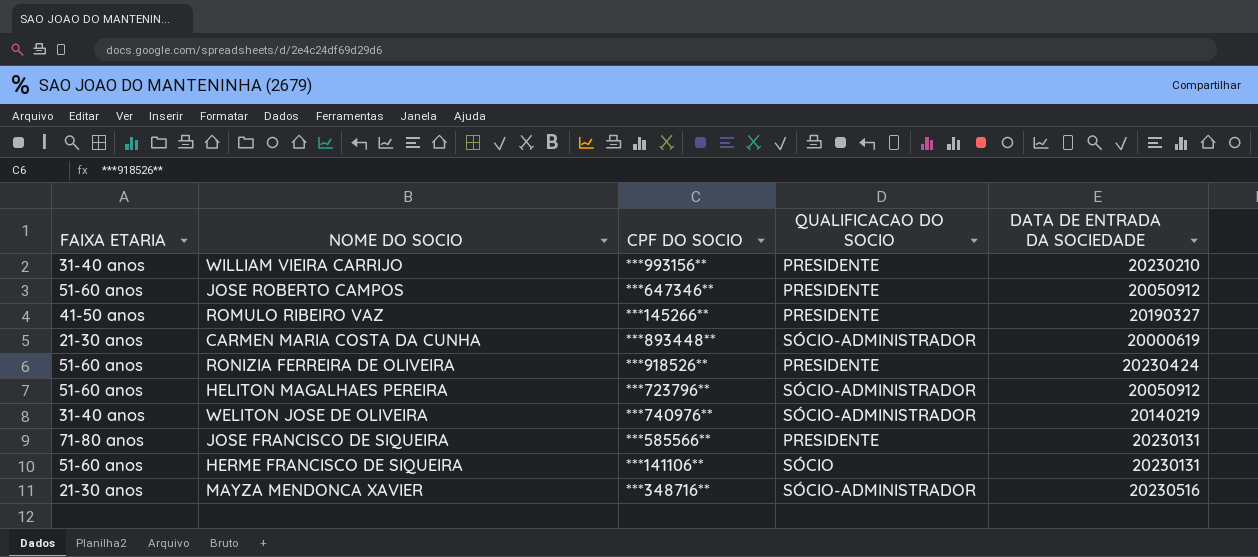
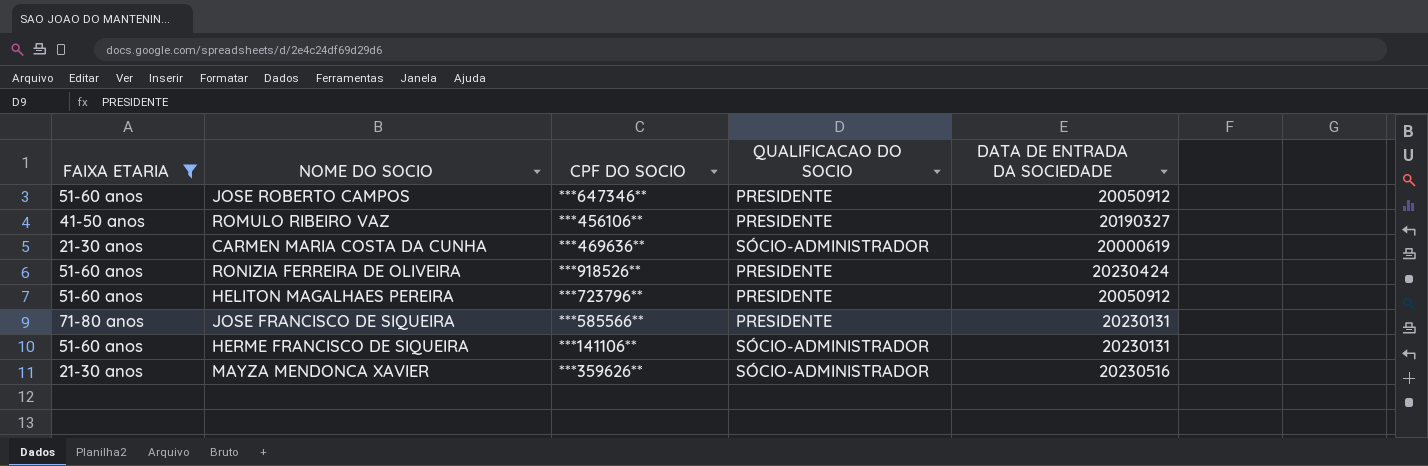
filter: none -> FAIXA ETARIA != 31-40 anos
ROMULO RIBEIRO VAZ | CPF DO SOCIO: ***145266** -> ***456106**
CARMEN MARIA COSTA DA CUNHA | CPF DO SOCIO: ***893448** -> ***469636**
HELITON MAGALHAES PEREIRA | QUALIFICACAO DO SOCIO: SÓCIO-ADMINISTRADOR -> PRESIDENTE
HERME FRANCISCO DE SIQUEIRA | QUALIFICACAO DO SOCIO: SÓCIO -> SÓCIO-ADMINISTRADOR
MAYZA MENDONCA XAVIER | CPF DO SOCIO: ***348716** -> ***359626**

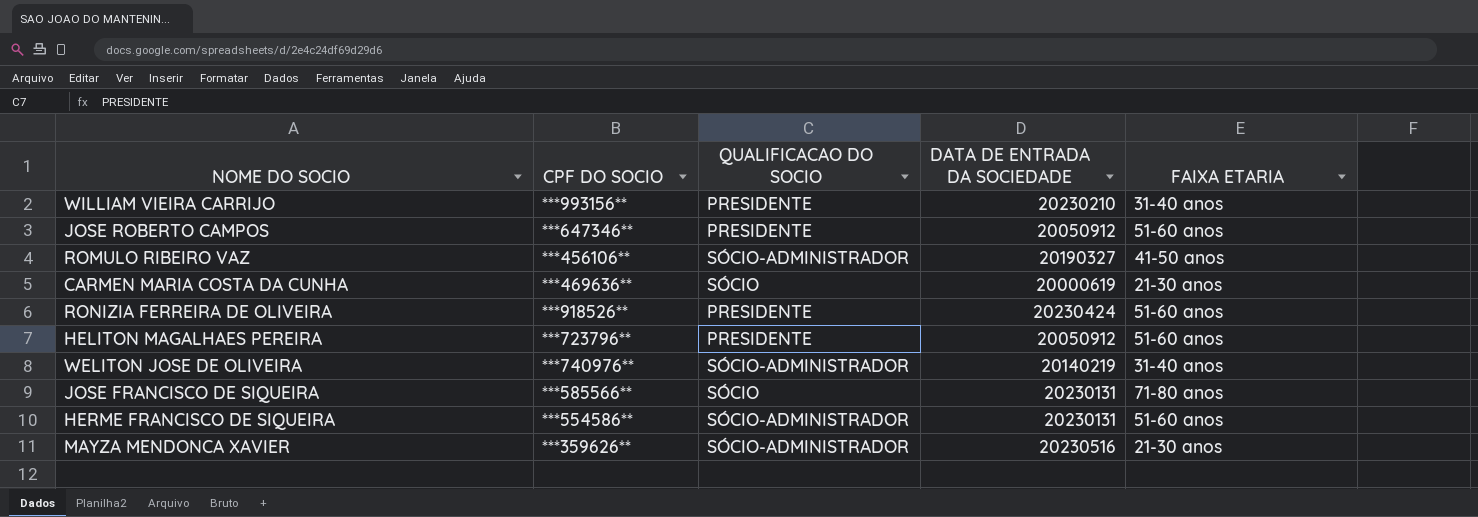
filter: FAIXA ETARIA != 31-40 anos -> none
column FAIXA ETARIA | position: 1 -> 5
ROMULO RIBEIRO VAZ | QUALIFICACAO DO SOCIO: PRESIDENTE -> SÓCIO-ADMINISTRADOR
CARMEN MARIA COSTA DA CUNHA | QUALIFICACAO DO SOCIO: SÓCIO-ADMINISTRADOR -> SÓCIO
JOSE FRANCISCO DE SIQUEIRA | QUALIFICACAO DO SOCIO: PRESIDENTE -> SÓCIO
HERME FRANCISCO DE SIQUEIRA | CPF DO SOCIO: ***141106** -> ***554586**

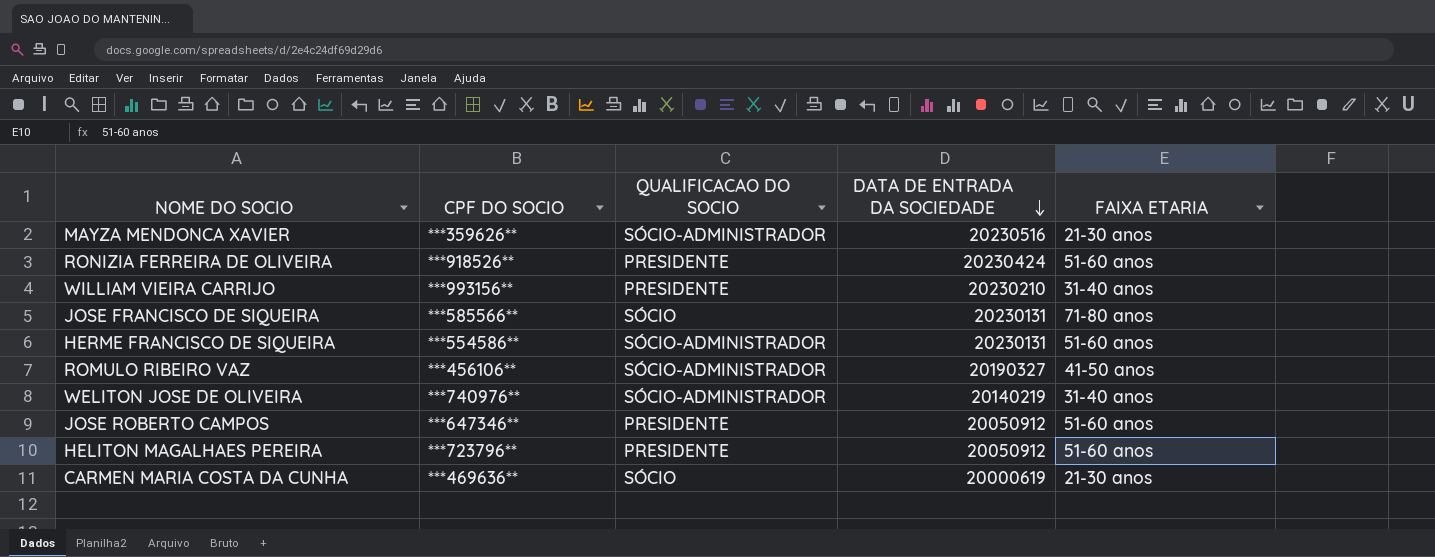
row order: none -> DATA DE ENTRADA DA SOCIEDADE descending

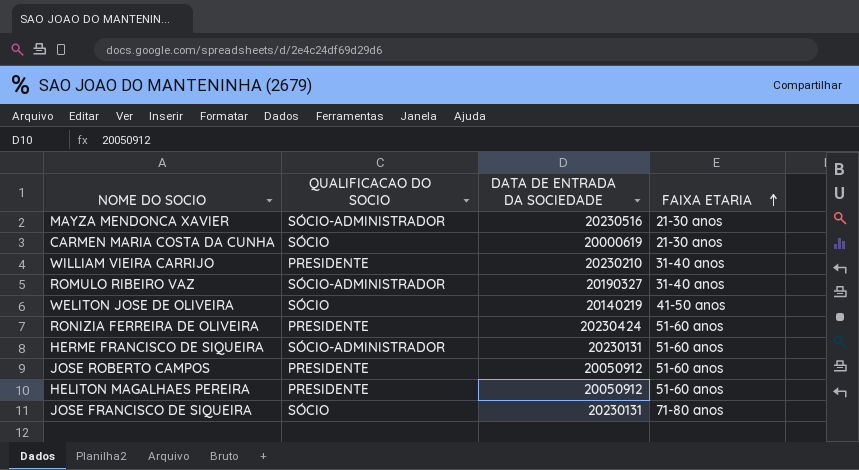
row order: DATA DE ENTRADA DA SOCIEDADE descending -> FAIXA ETARIA ascending
column CPF DO SOCIO | position: 2 -> none
ROMULO RIBEIRO VAZ | FAIXA ETARIA: 41-50 anos -> 31-40 anos
WELITON JOSE DE OLIVEIRA | QUALIFICACAO DO SOCIO: SÓCIO-ADMINISTRADOR -> SÓCIO
WELITON JOSE DE OLIVEIRA | FAIXA ETARIA: 31-40 anos -> 41-50 anos

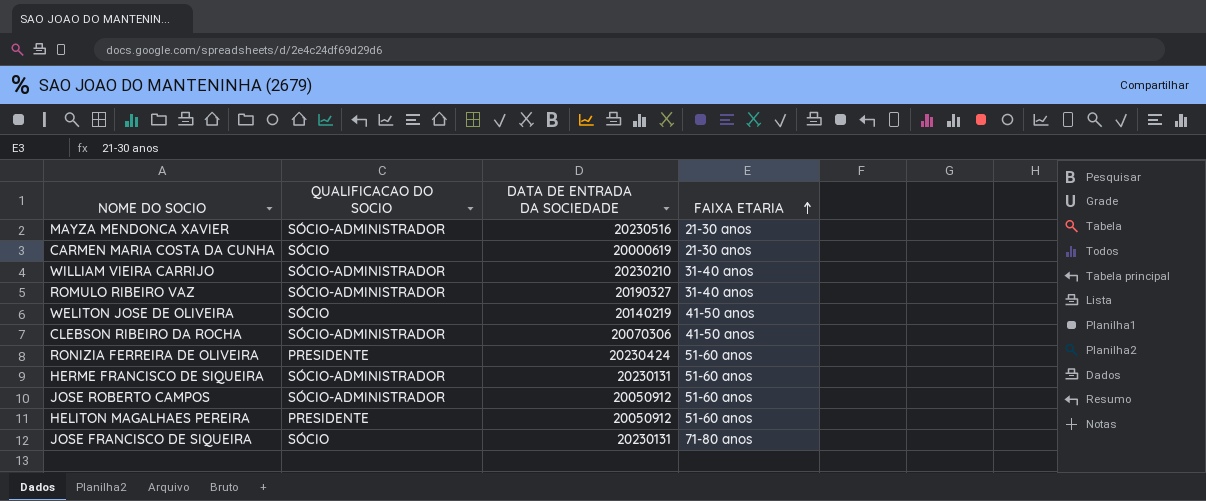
WILLIAM VIEIRA CARRIJO | QUALIFICACAO DO SOCIO: PRESIDENTE -> SÓCIO-ADMINISTRADOR
row CLEBSON RIBEIRO DA ROCHA: none -> SÓCIO-ADMINISTRADOR | 20070306 | 41-50 anos
JOSE ROBERTO CAMPOS | QUALIFICACAO DO SOCIO: PRESIDENTE -> SÓCIO-ADMINISTRADOR

